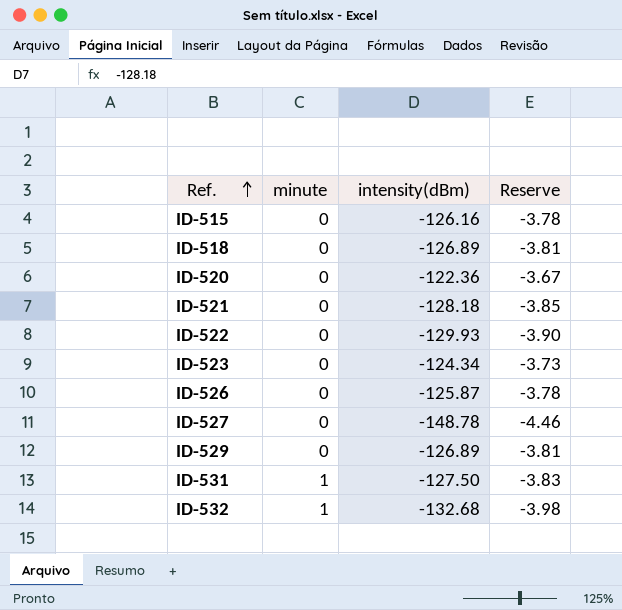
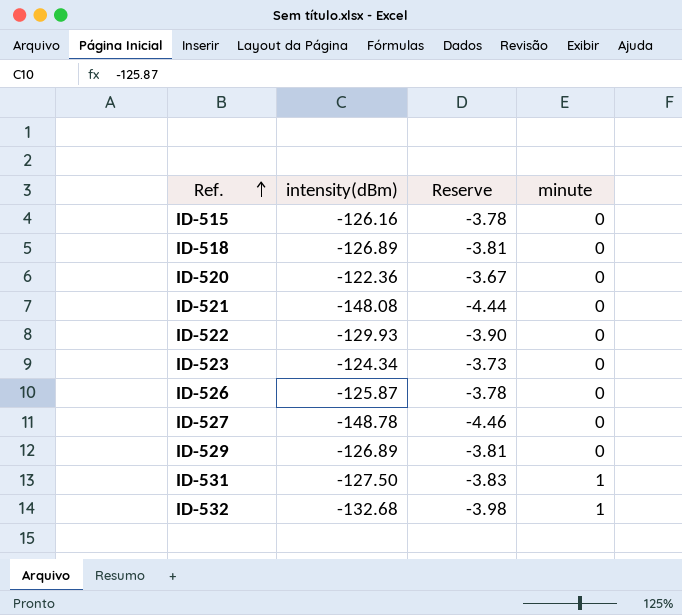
column minute | position: 2 -> 4
ID-521 | intensity(dBm): -128.18 -> -148.08
ID-521 | Reserve: -3.85 -> -4.44

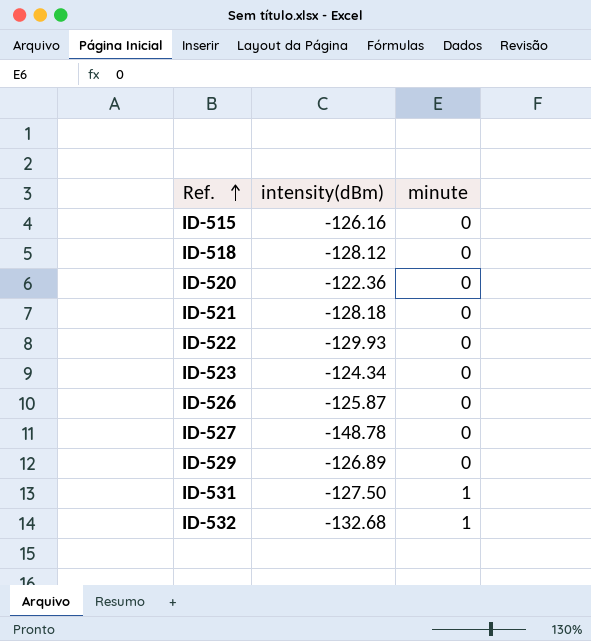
column Reserve | formula: [intensity(dBm)] * 0.03 -> none
ID-518 | intensity(dBm): -126.89 -> -128.12
ID-521 | intensity(dBm): -148.08 -> -128.18

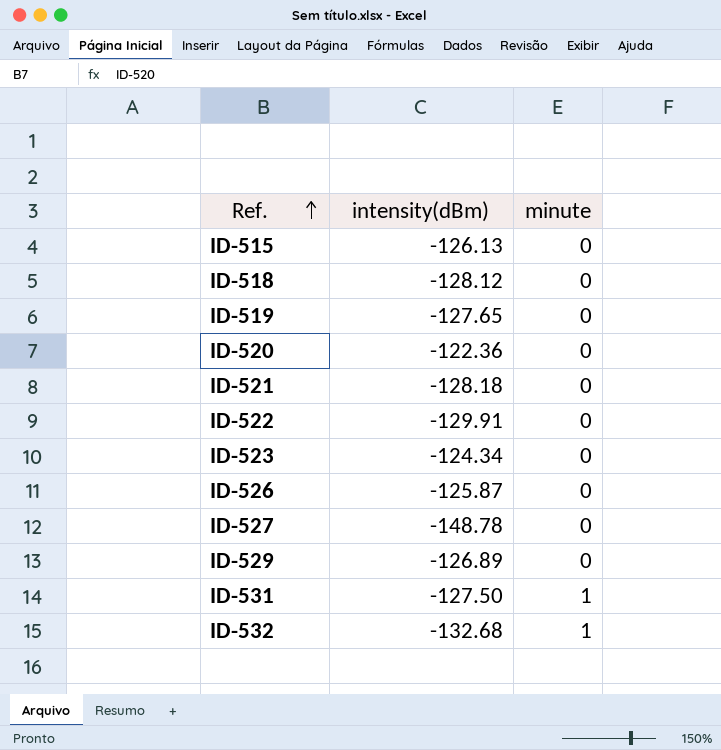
ID-515 | intensity(dBm): -126.16 -> -126.13
row ID-519: none -> -127.65 | 0
ID-522 | intensity(dBm): -129.93 -> -129.91

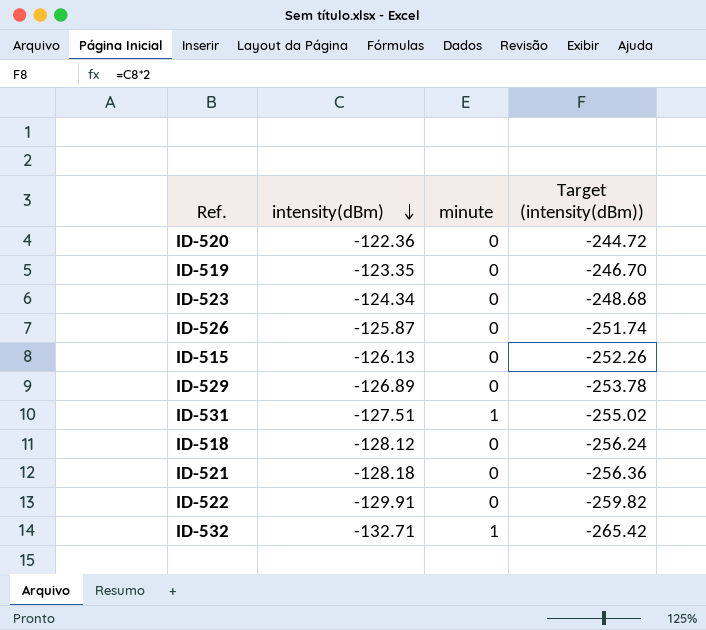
row order: Ref. ascending -> intensity(dBm) descending
column Target (intensity(dBm)) | formula: none -> [intensity(dBm)] * 2
row ID-527: -148.78 | 0 -> none
ID-519 | intensity(dBm): -127.65 -> -123.35
ID-531 | intensity(dBm): -127.50 -> -127.51
ID-532 | intensity(dBm): -132.68 -> -132.71

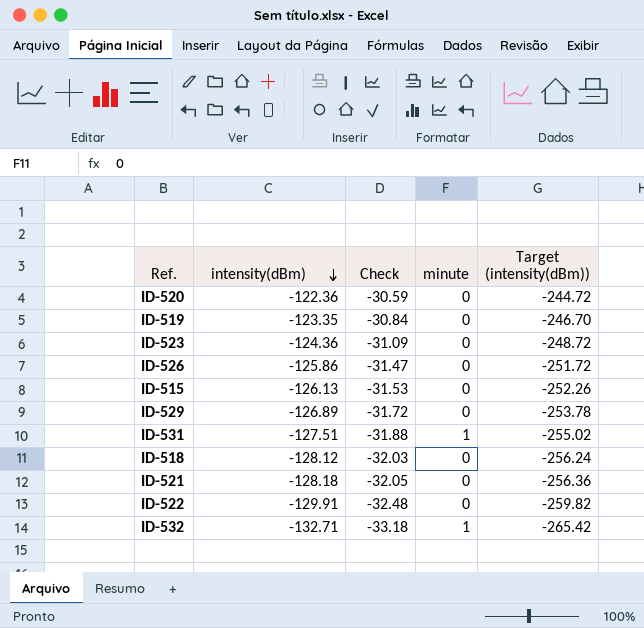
column Check | formula: none -> [intensity(dBm)] * 0.25
ID-523 | intensity(dBm): -124.34 -> -124.36
ID-523 | Target (intensity(dBm)): -248.68 -> -248.72
ID-526 | intensity(dBm): -125.87 -> -125.86
ID-526 | Target (intensity(dBm)): -251.74 -> -251.72

